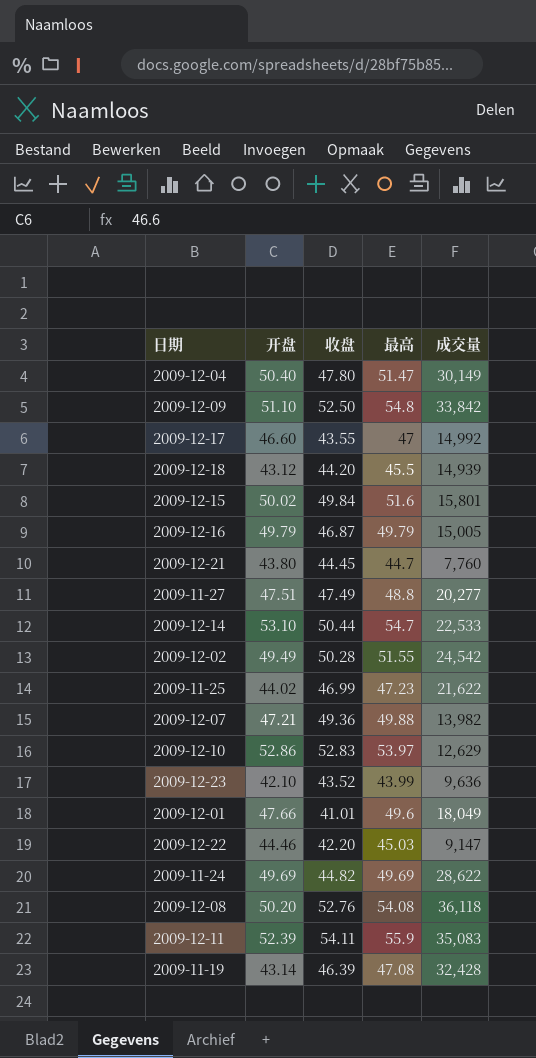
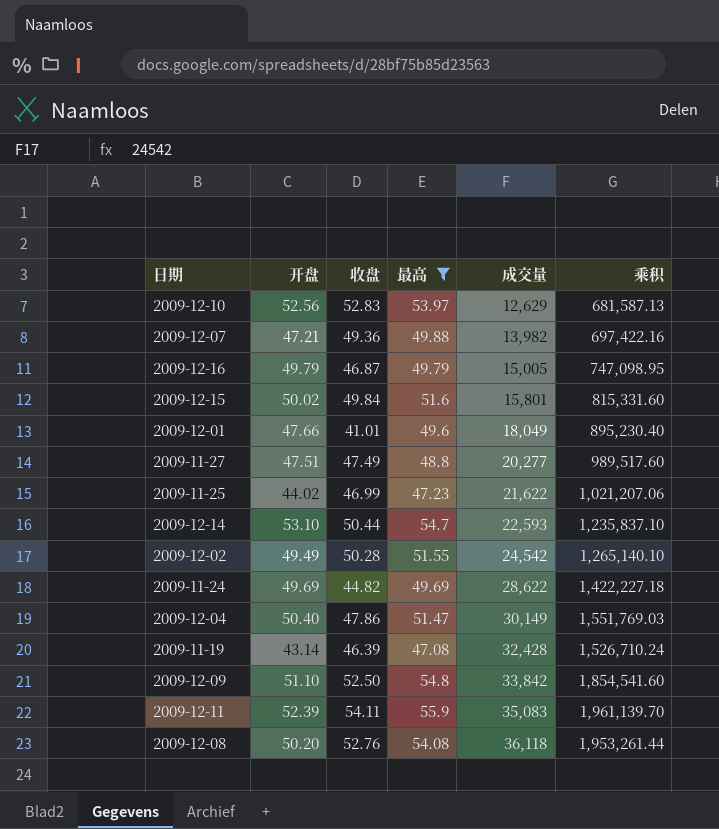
filter: none -> 最高 >= 47.08
row order: none -> 成交量 ascending
column 乘积 | formula: none -> [最高] * [成交量]
2009-12-10 | 开盘: 52.86 -> 52.56
2009-12-14 | 成交量: 22,533 -> 22,593
2009-12-04 | 收盘: 47.80 -> 47.86

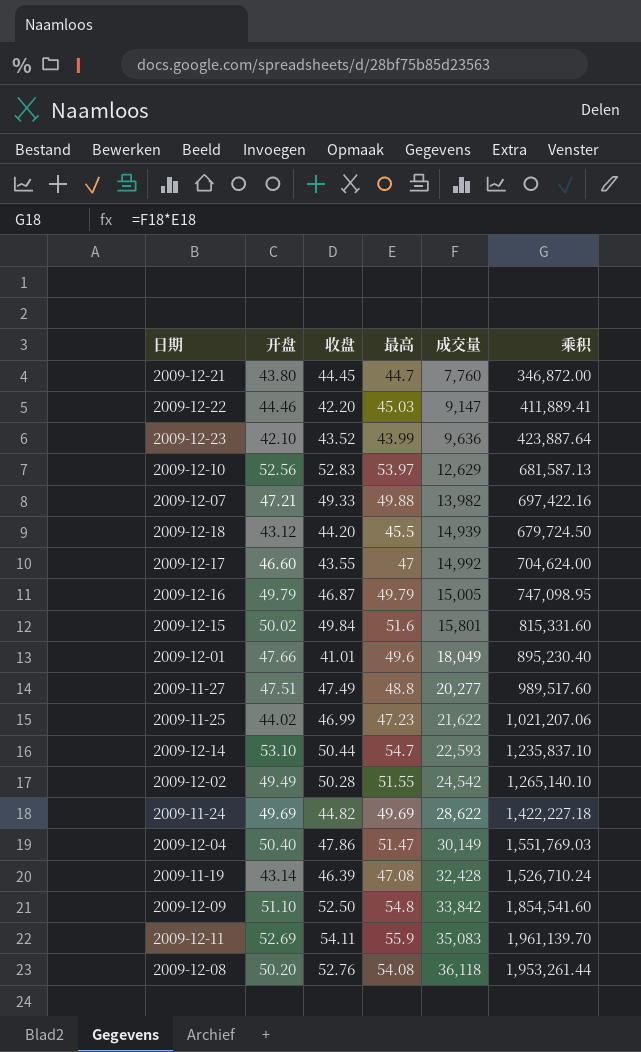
filter: 最高 >= 47.08 -> none
2009-12-07 | 收盘: 49.36 -> 49.33
2009-12-11 | 开盘: 52.39 -> 52.69

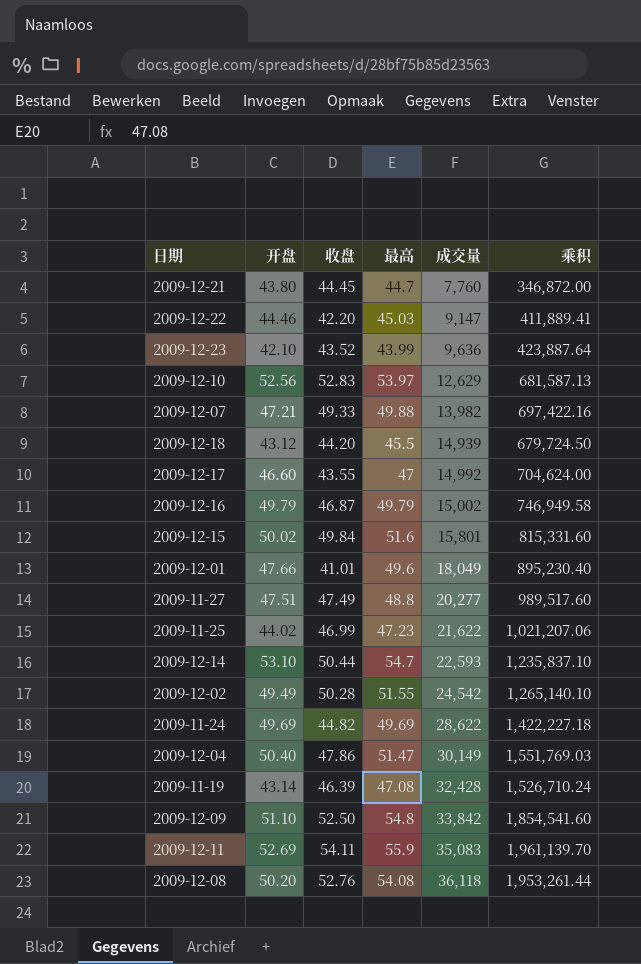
2009-12-16 | 成交量: 15,005 -> 15,002
2009-12-16 | 乘积: 747,098.95 -> 746,949.58

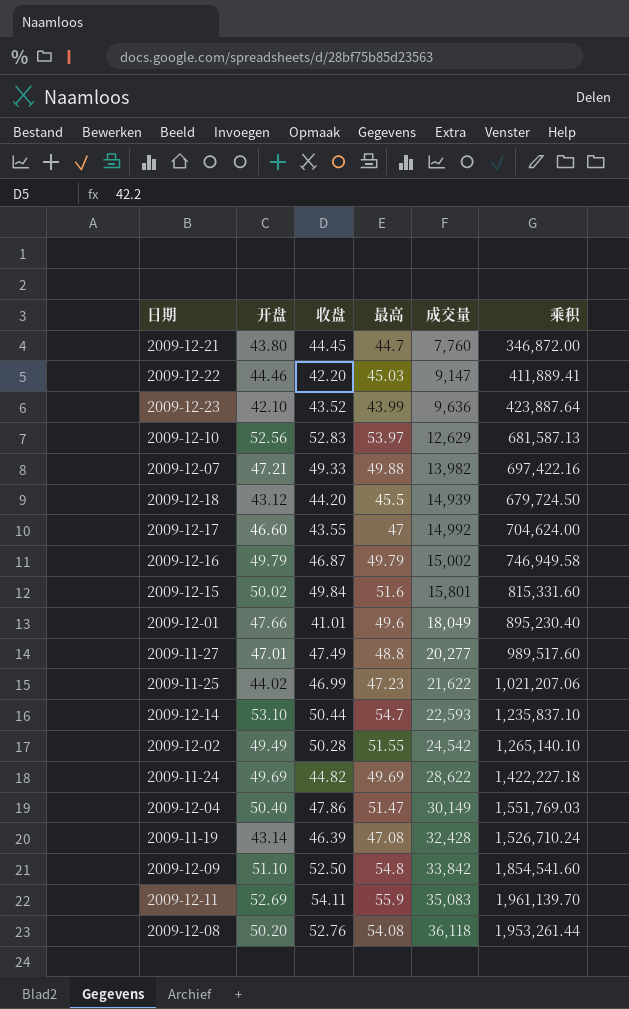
2009-11-27 | 开盘: 47.51 -> 47.01

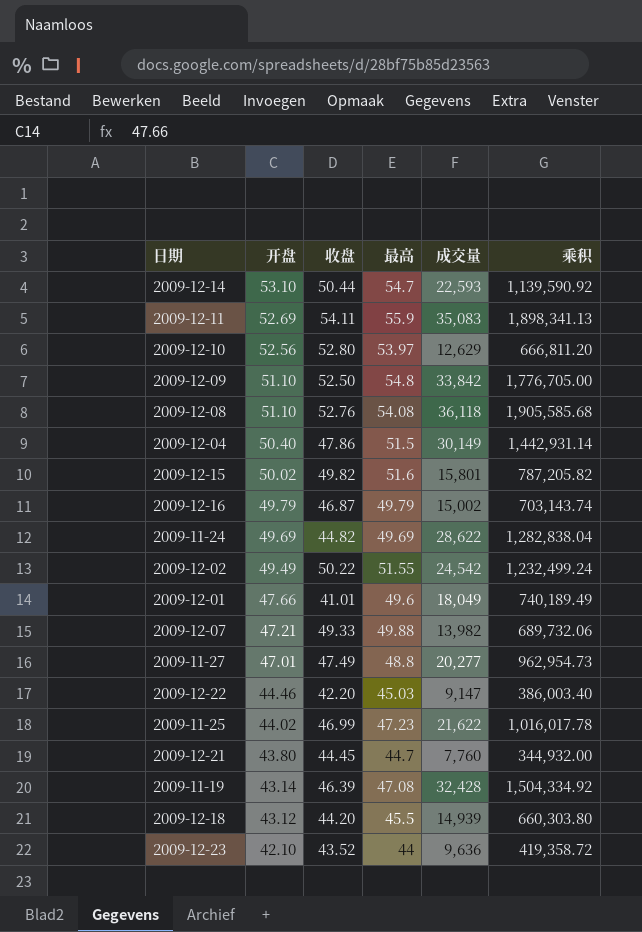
row order: 成交量 ascending -> 开盘 descending
column 乘积 | formula: [最高] * [成交量] -> [收盘] * [成交量]
row 2009-12-17: 46.60 | 43.55 | 47 | 14,992 | 704,624.00 -> none
2009-12-10 | 收盘: 52.83 -> 52.80
2009-12-08 | 开盘: 50.20 -> 51.10
2009-12-04 | 最高: 51.47 -> 51.5
2009-12-15 | 收盘: 49.84 -> 49.82
2009-12-02 | 收盘: 50.28 -> 50.22
2009-12-23 | 最高: 43.99 -> 44

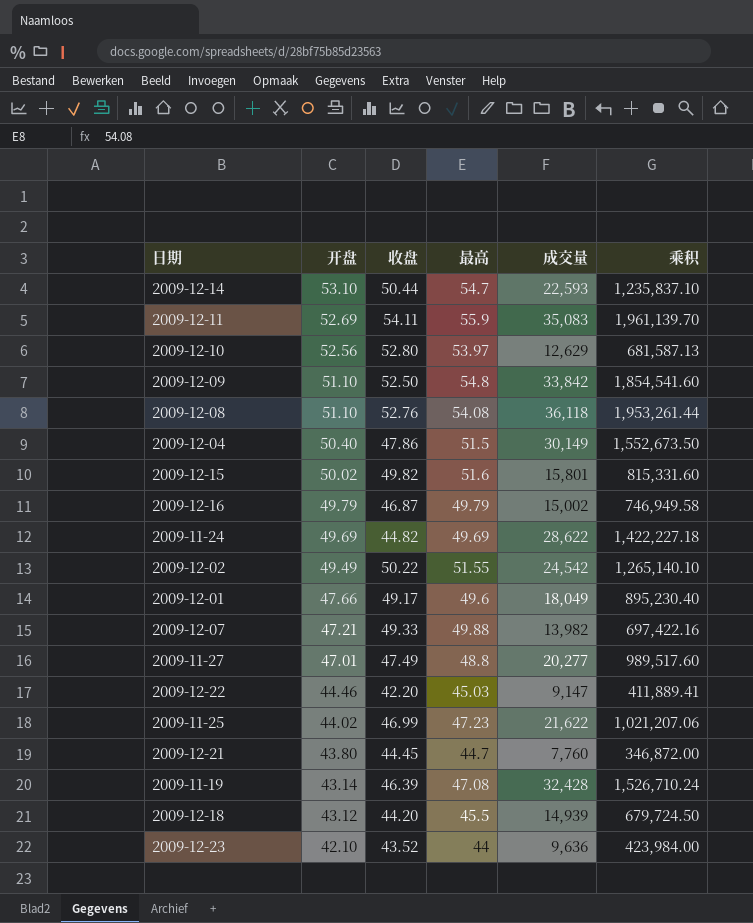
column 乘积 | formula: [收盘] * [成交量] -> [最高] * [成交量]
2009-12-01 | 收盘: 41.01 -> 49.17

